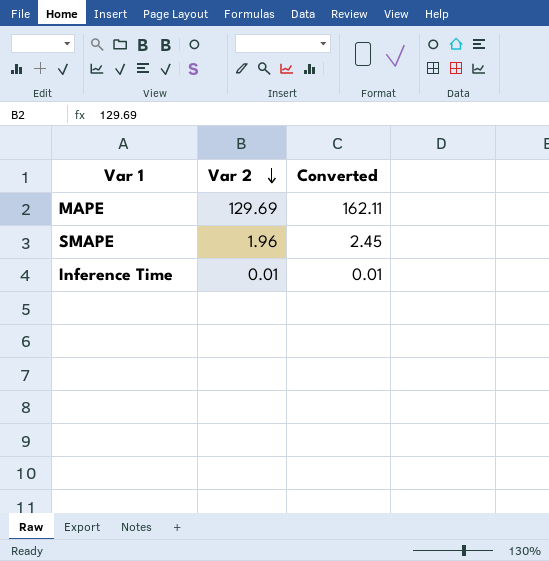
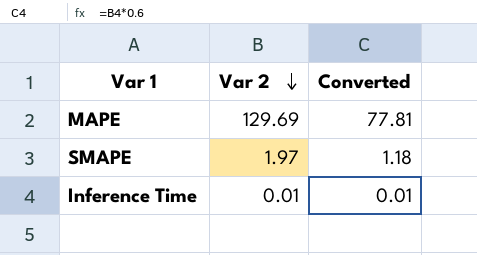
column Converted | formula: [Var 2] * 1.25 -> [Var 2] * 0.6
SMAPE | Var 2: 1.96 -> 1.97

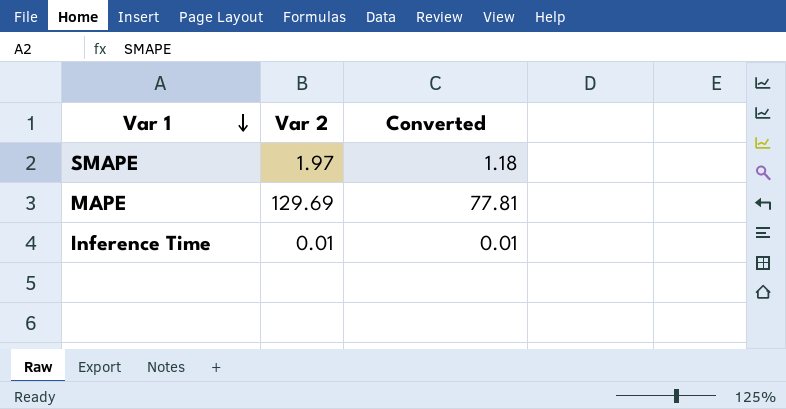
row order: Var 2 descending -> Var 1 descending

